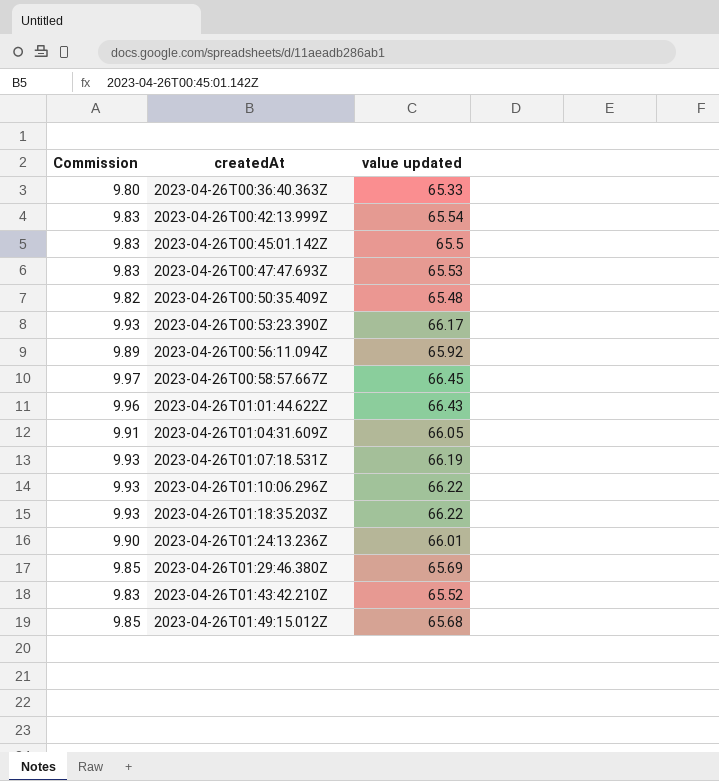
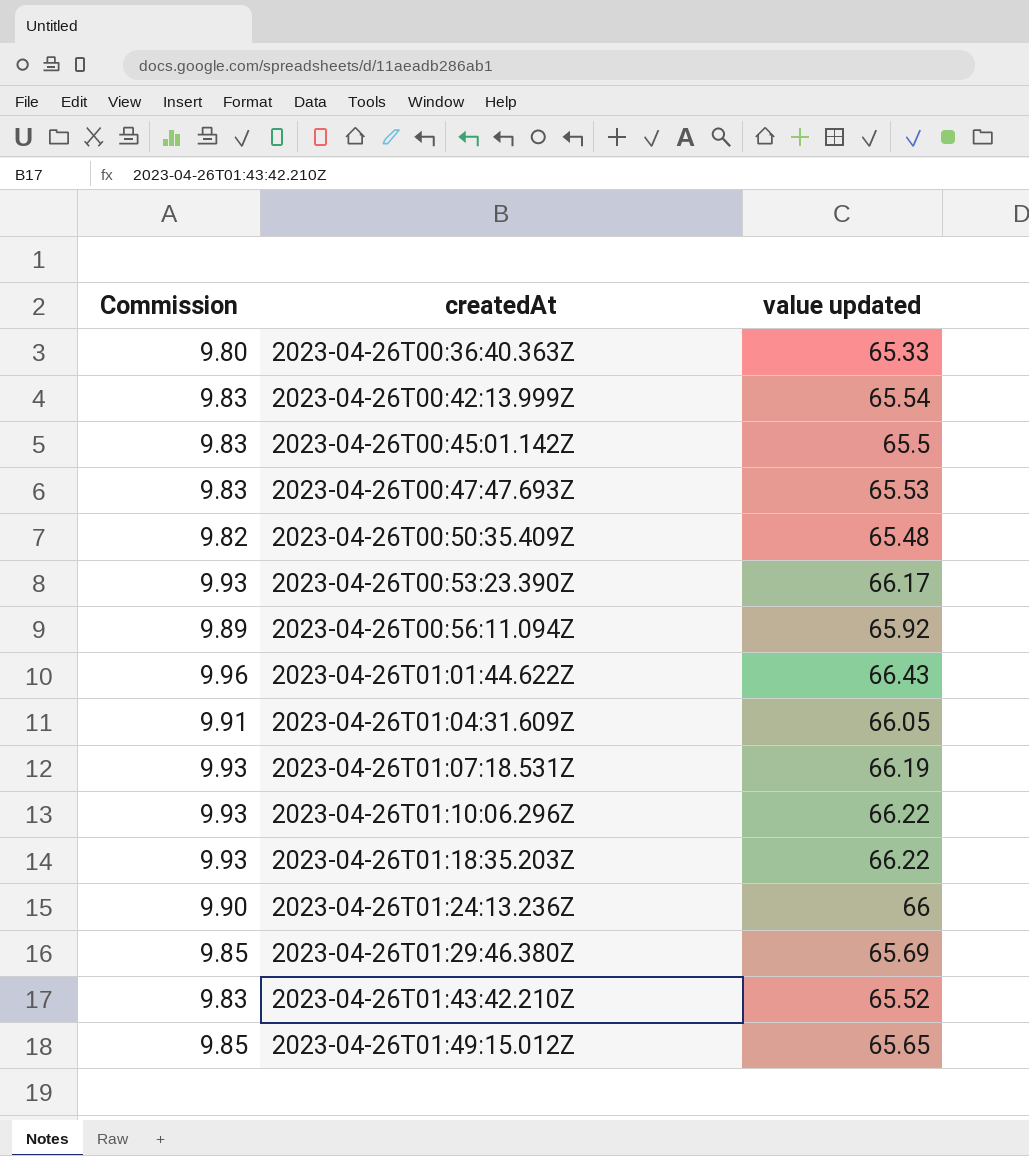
row 2023-04-26T00:58:57.667Z: 9.97 | 66.45 -> none
2023-04-26T01:24:13.236Z | value updated: 66.01 -> 66
2023-04-26T01:49:15.012Z | value updated: 65.68 -> 65.65

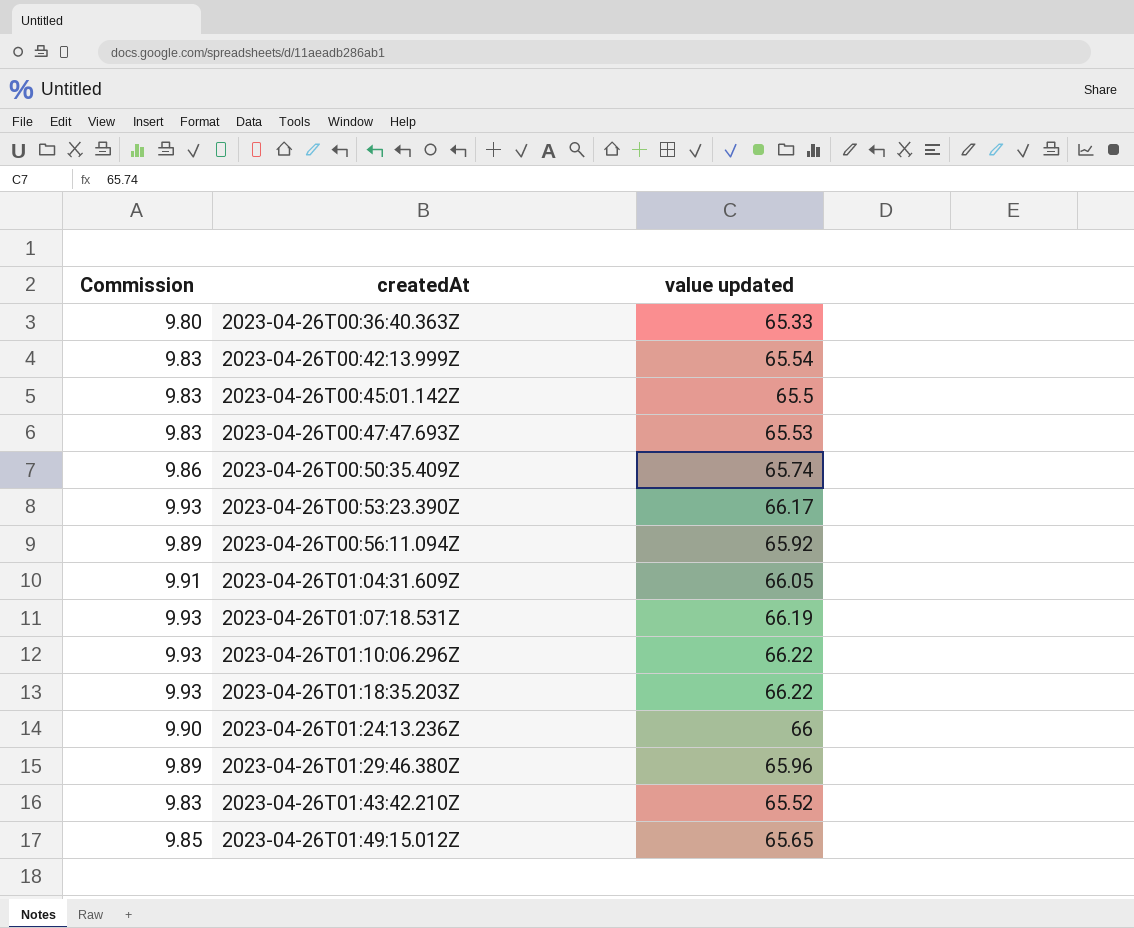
row 2023-04-26T01:01:44.622Z: 9.96 | 66.43 -> none
2023-04-26T00:50:35.409Z | Commission: 9.82 -> 9.86
2023-04-26T00:50:35.409Z | value updated: 65.48 -> 65.74
2023-04-26T01:29:46.380Z | Commission: 9.85 -> 9.89
2023-04-26T01:29:46.380Z | value updated: 65.69 -> 65.96

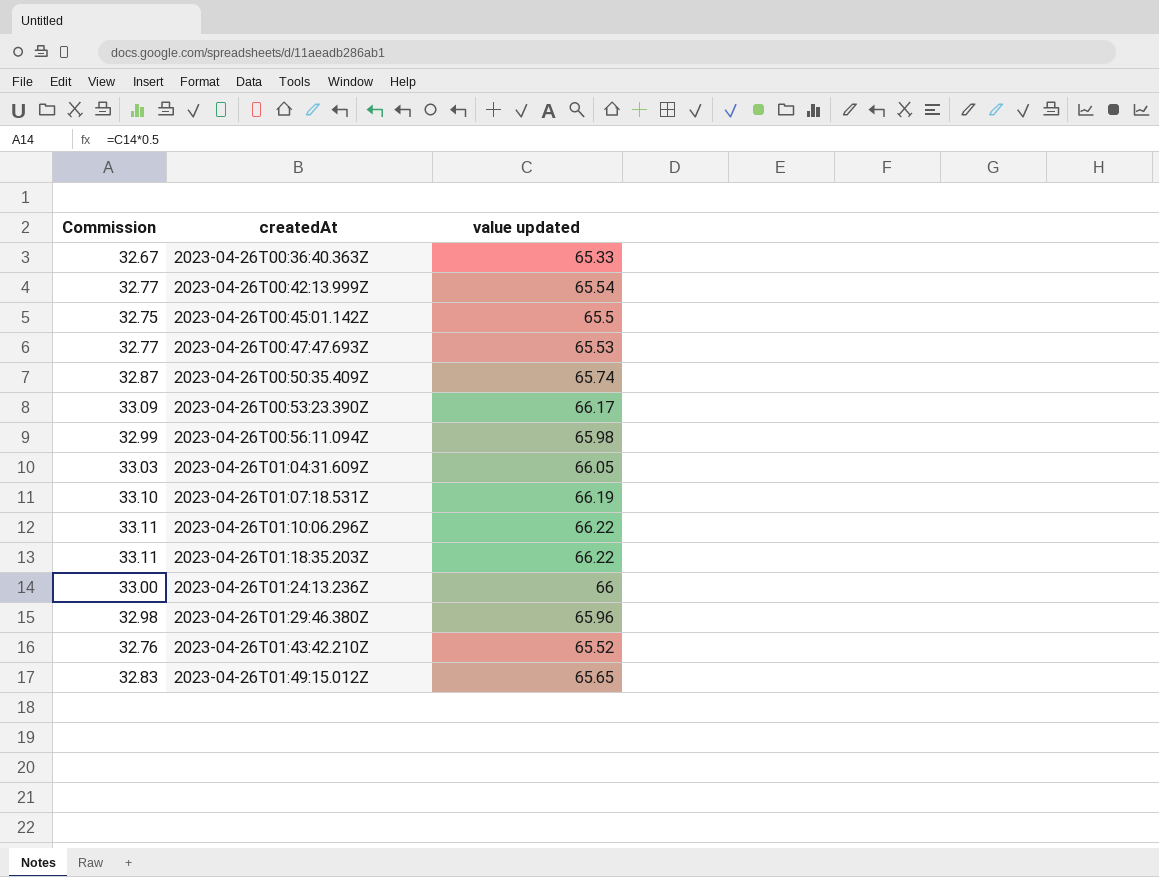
column Commission | formula: [value updated] * 0.15 -> [value updated] * 0.5
2023-04-26T00:56:11.094Z | value updated: 65.92 -> 65.98

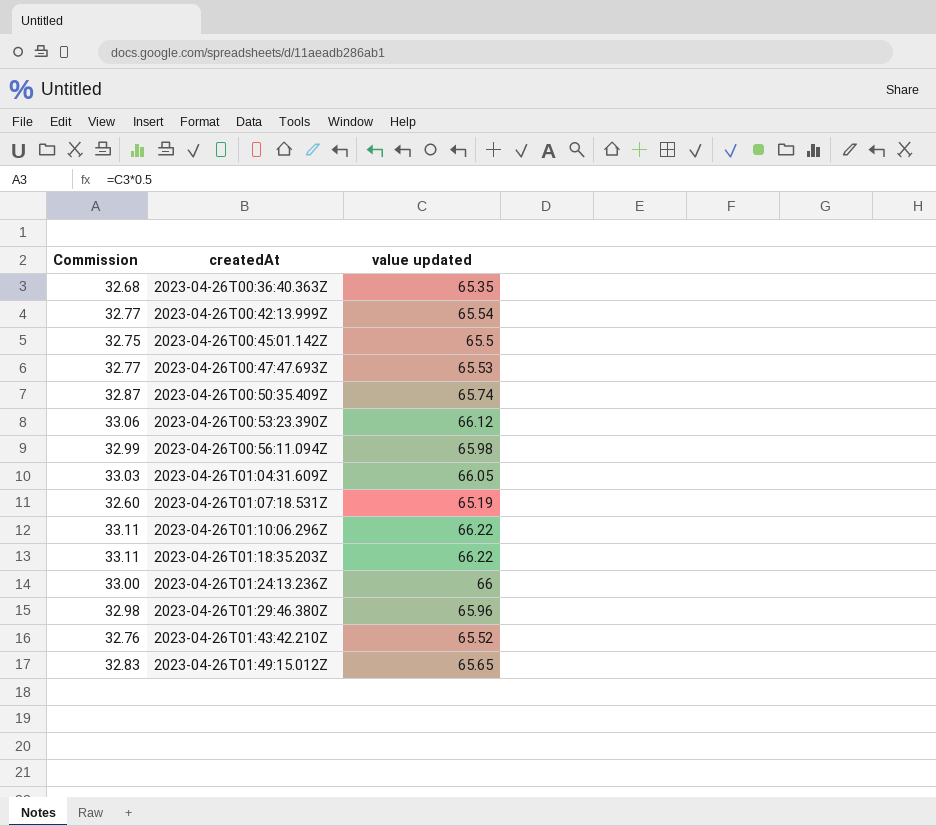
2023-04-26T00:36:40.363Z | Commission: 32.67 -> 32.68
2023-04-26T00:36:40.363Z | value updated: 65.33 -> 65.35
2023-04-26T00:53:23.390Z | Commission: 33.09 -> 33.06
2023-04-26T00:53:23.390Z | value updated: 66.17 -> 66.12
2023-04-26T01:07:18.531Z | Commission: 33.10 -> 32.60
2023-04-26T01:07:18.531Z | value updated: 66.19 -> 65.19

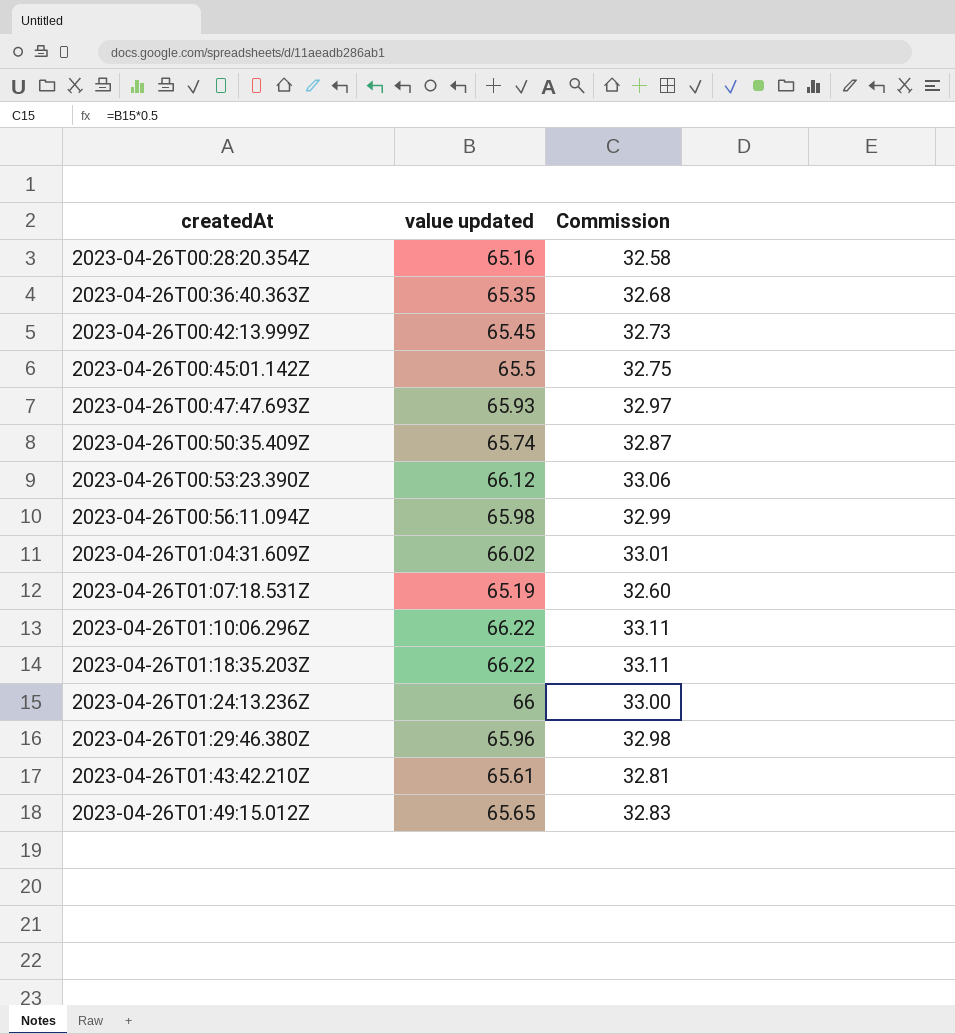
column Commission | position: 1 -> 3
row 2023-04-26T00:28:20.354Z: none -> 65.16 | 32.58
2023-04-26T00:42:13.999Z | value updated: 65.54 -> 65.45
2023-04-26T00:42:13.999Z | Commission: 32.77 -> 32.73
2023-04-26T00:47:47.693Z | value updated: 65.53 -> 65.93
2023-04-26T00:47:47.693Z | Commission: 32.77 -> 32.97
2023-04-26T01:04:31.609Z | value updated: 66.05 -> 66.02
2023-04-26T01:04:31.609Z | Commission: 33.03 -> 33.01
2023-04-26T01:43:42.210Z | value updated: 65.52 -> 65.61
2023-04-26T01:43:42.210Z | Commission: 32.76 -> 32.81

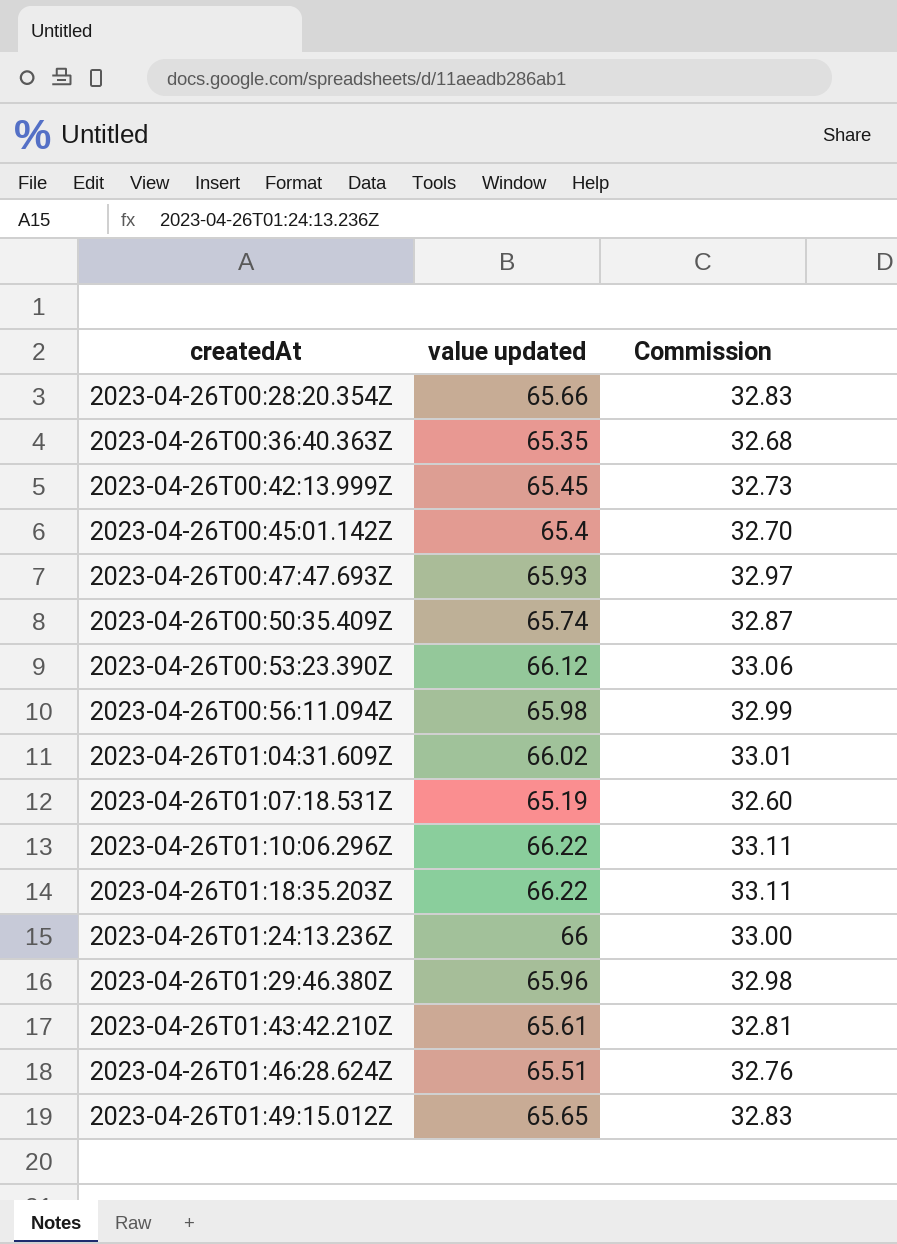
2023-04-26T00:28:20.354Z | value updated: 65.16 -> 65.66
2023-04-26T00:28:20.354Z | Commission: 32.58 -> 32.83
2023-04-26T00:45:01.142Z | value updated: 65.5 -> 65.4
2023-04-26T00:45:01.142Z | Commission: 32.75 -> 32.70
row 2023-04-26T01:46:28.624Z: none -> 65.51 | 32.76

